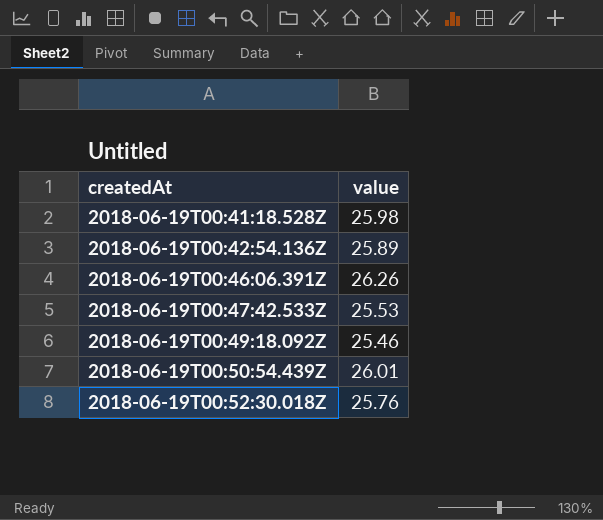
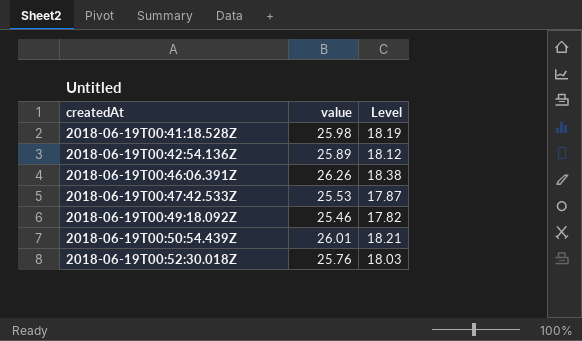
column Level | formula: none -> [value] * 0.7

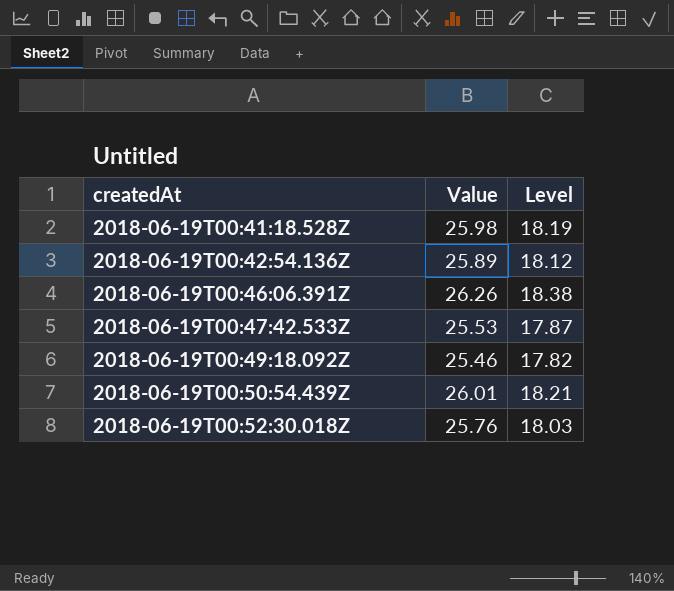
column name: value -> Value

